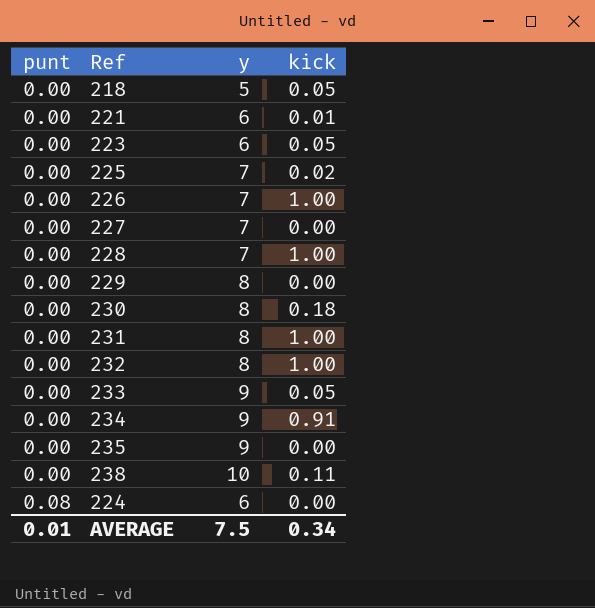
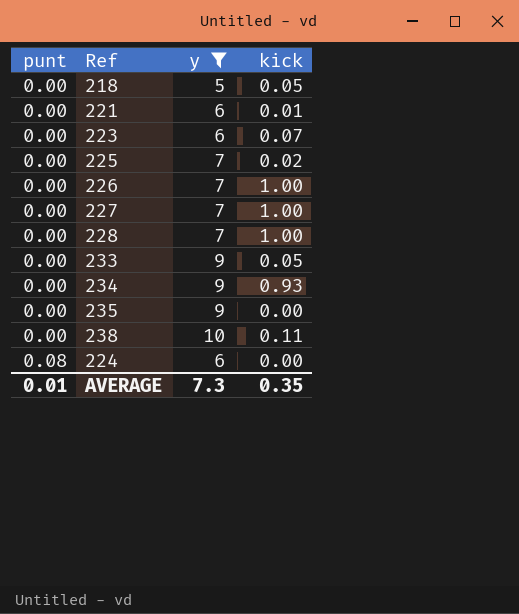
filter: none -> y != 8
223 | kick: 0.05 -> 0.07
227 | kick: 0.00 -> 1.00
234 | kick: 0.91 -> 0.93
AVERAGE | y: 7.5 -> 7.3
AVERAGE | kick: 0.34 -> 0.35

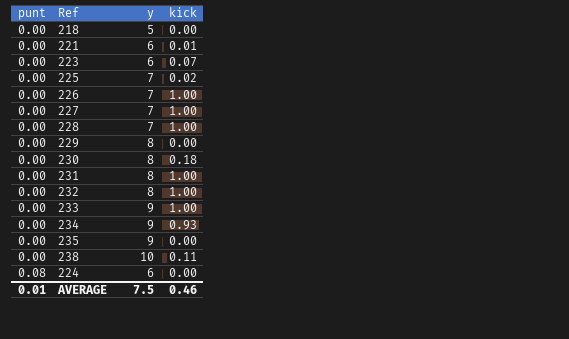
filter: y != 8 -> none
218 | kick: 0.05 -> 0.00
233 | kick: 0.05 -> 1.00
AVERAGE | y: 7.3 -> 7.5
AVERAGE | kick: 0.35 -> 0.46

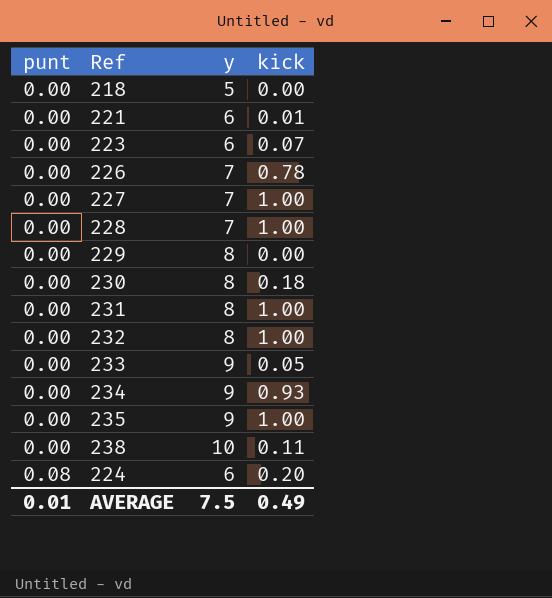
row 225: 0.00 | 7 | 0.02 -> none
226 | kick: 1.00 -> 0.78
233 | kick: 1.00 -> 0.05
235 | kick: 0.00 -> 1.00
224 | kick: 0.00 -> 0.20
AVERAGE | kick: 0.46 -> 0.49

